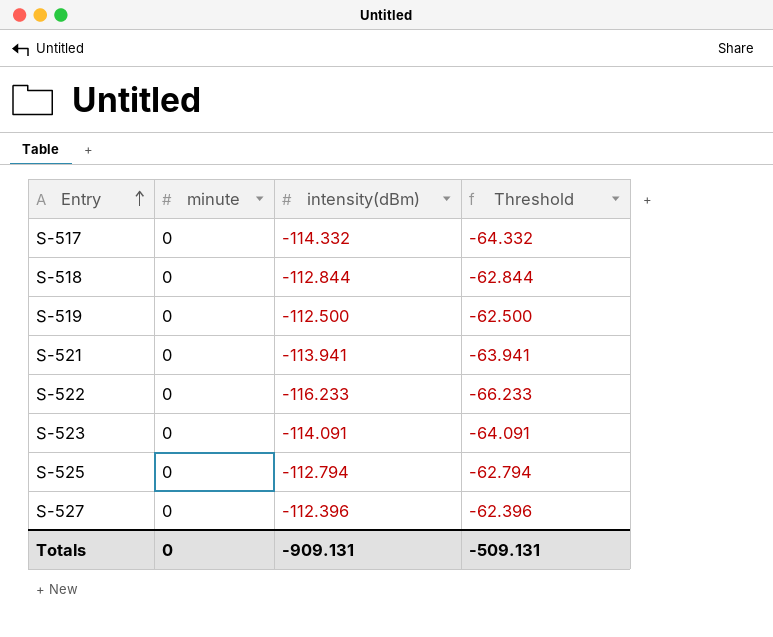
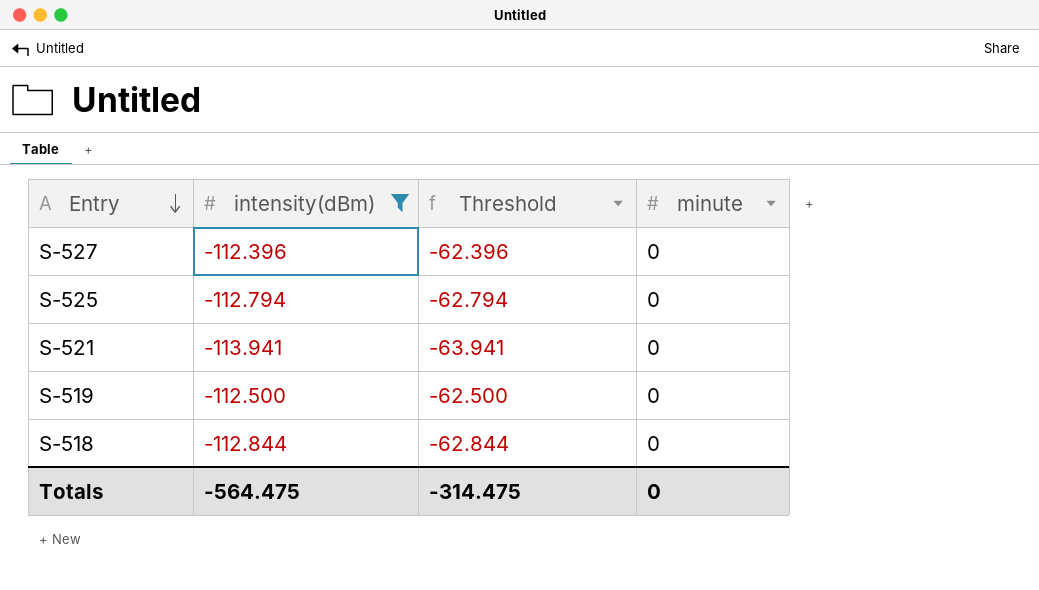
filter: none -> intensity(dBm) >= -113.941
row order: Entry ascending -> Entry descending
column minute | position: 2 -> 4
Totals | intensity(dBm): -909.131 -> -564.475
Totals | Threshold: -509.131 -> -314.475

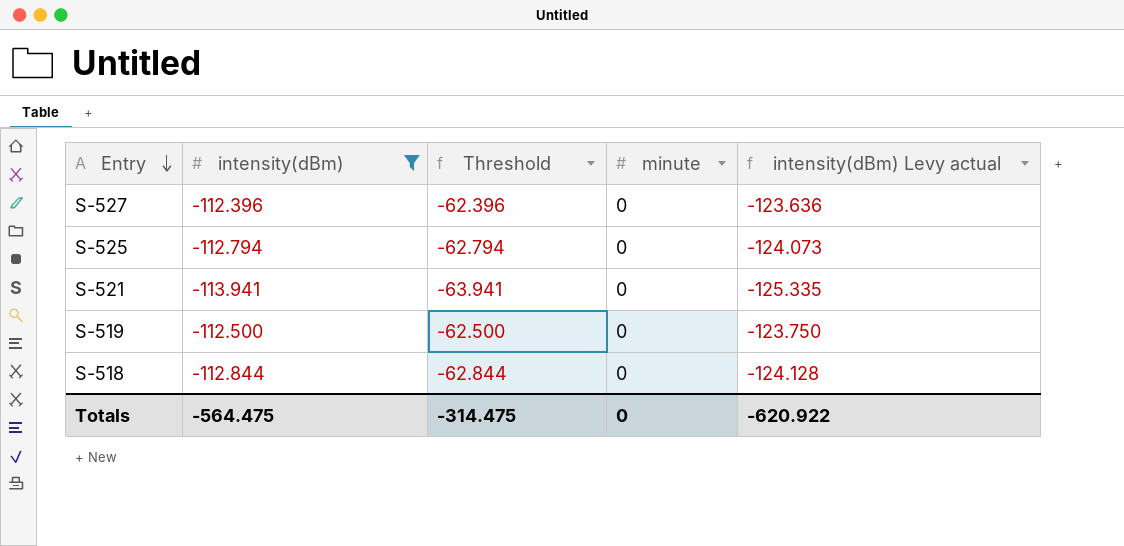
column intensity(dBm) Levy actual | formula: none -> [intensity(dBm)] * 1.1

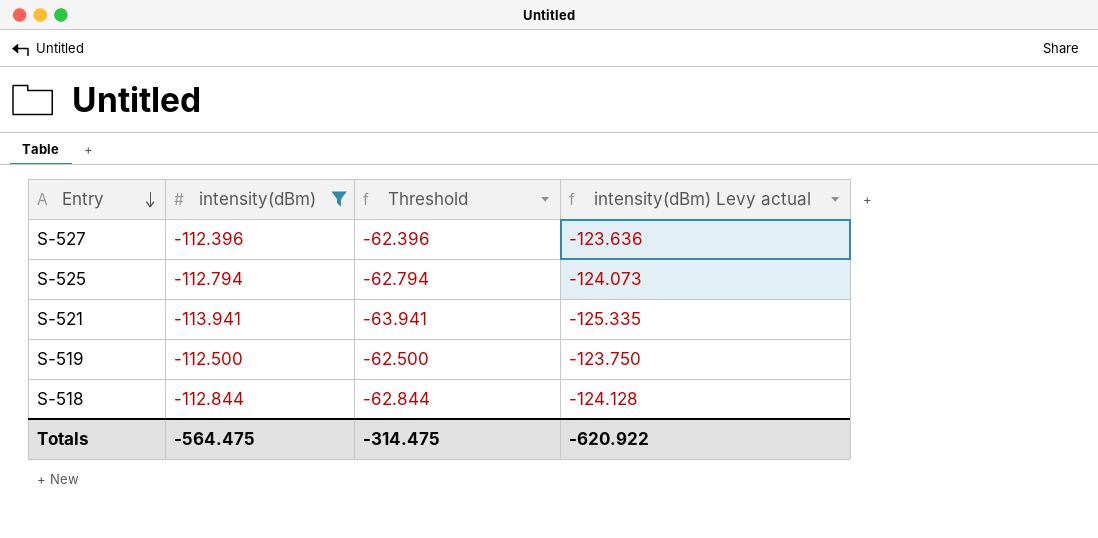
column minute | position: 4 -> none

